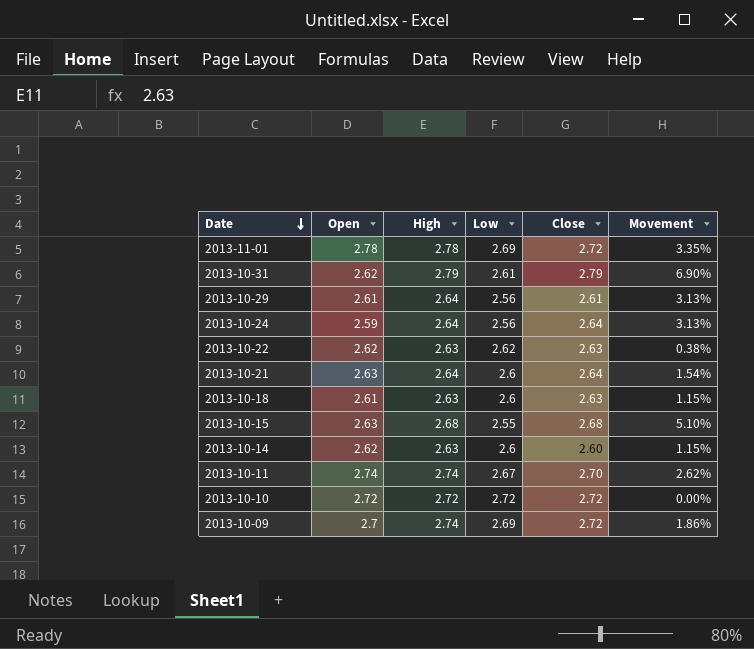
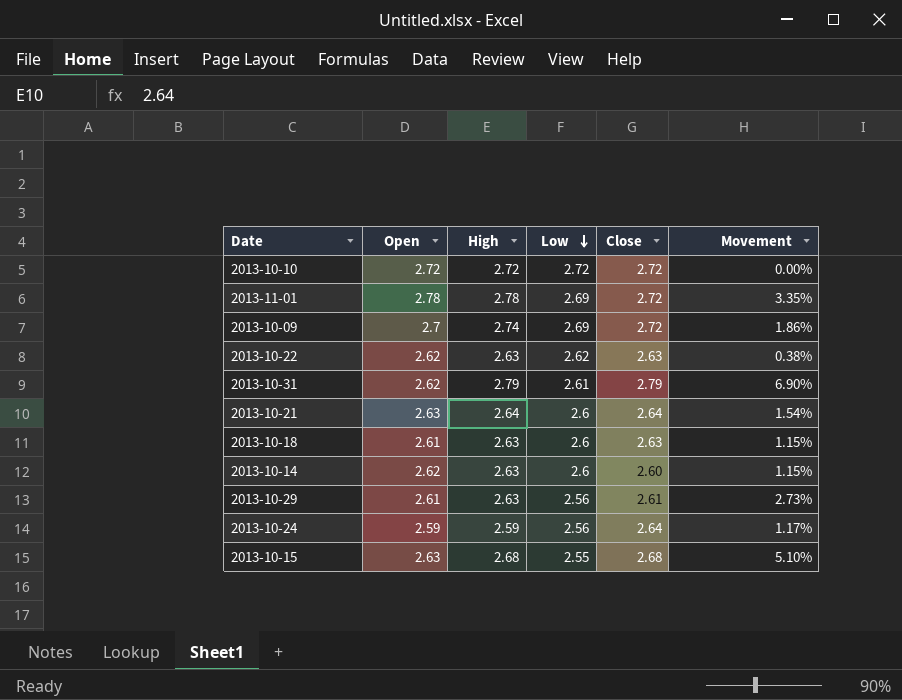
row order: Date descending -> Low descending
row 2013-10-11: 2.74 | 2.74 | 2.67 | 2.70 | 2.62% -> none
2013-10-29 | High: 2.64 -> 2.63
2013-10-29 | Movement: 3.13% -> 2.73%
2013-10-24 | High: 2.64 -> 2.59
2013-10-24 | Movement: 3.13% -> 1.17%

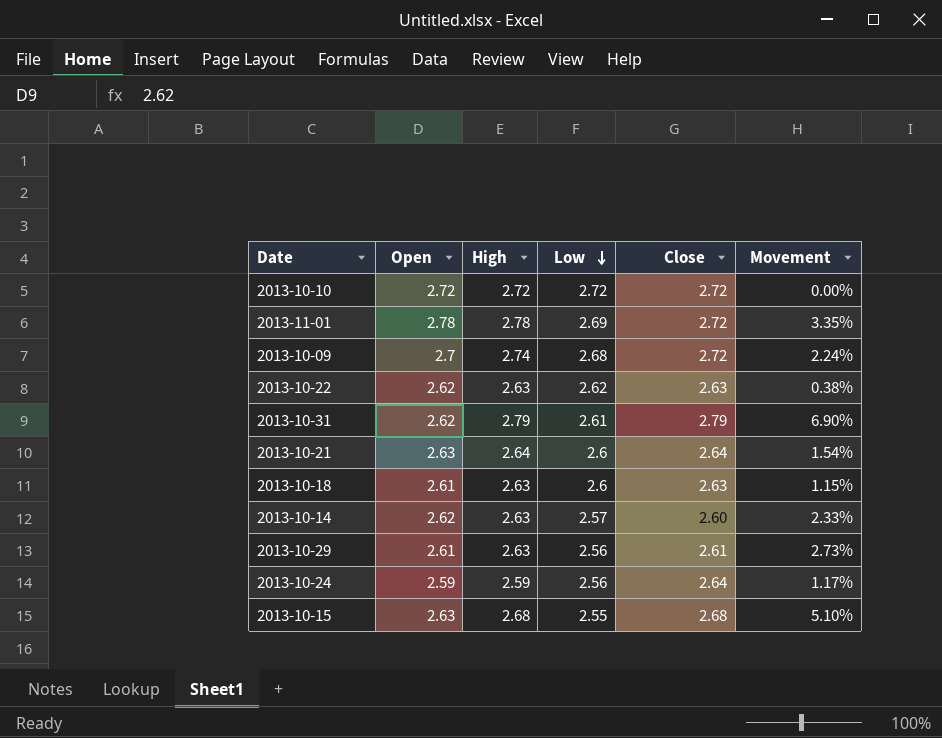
2013-10-09 | Low: 2.69 -> 2.68
2013-10-09 | Movement: 1.86% -> 2.24%
2013-10-14 | Low: 2.6 -> 2.57
2013-10-14 | Movement: 1.15% -> 2.33%

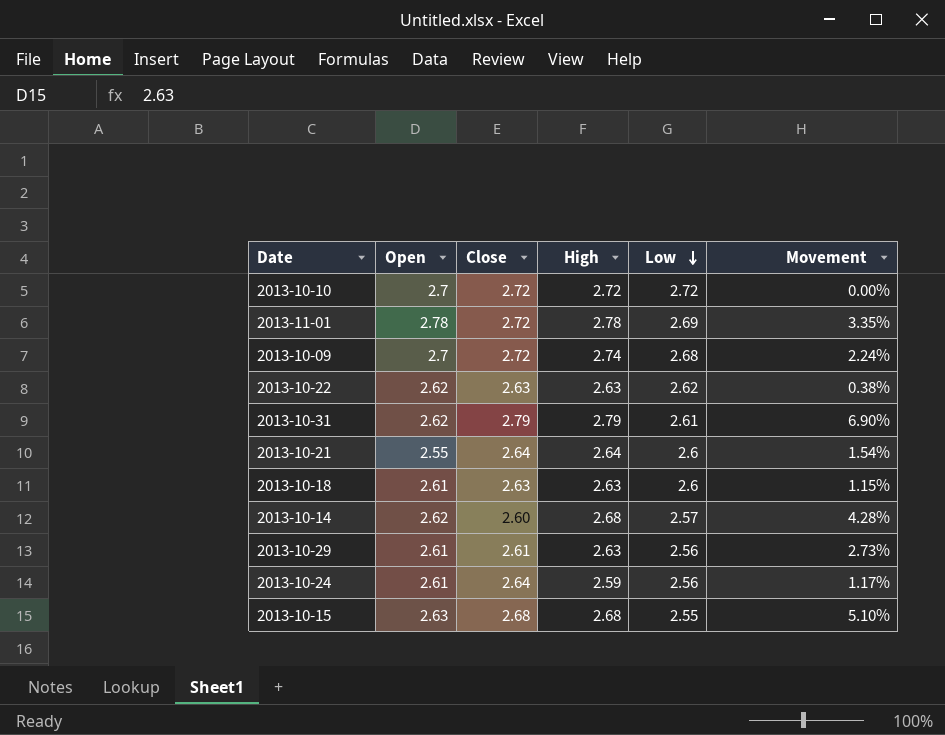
column Close | position: 5 -> 3
2013-10-10 | Open: 2.72 -> 2.7
2013-10-21 | Open: 2.63 -> 2.55
2013-10-14 | High: 2.63 -> 2.68
2013-10-14 | Movement: 2.33% -> 4.28%
2013-10-24 | Open: 2.59 -> 2.61

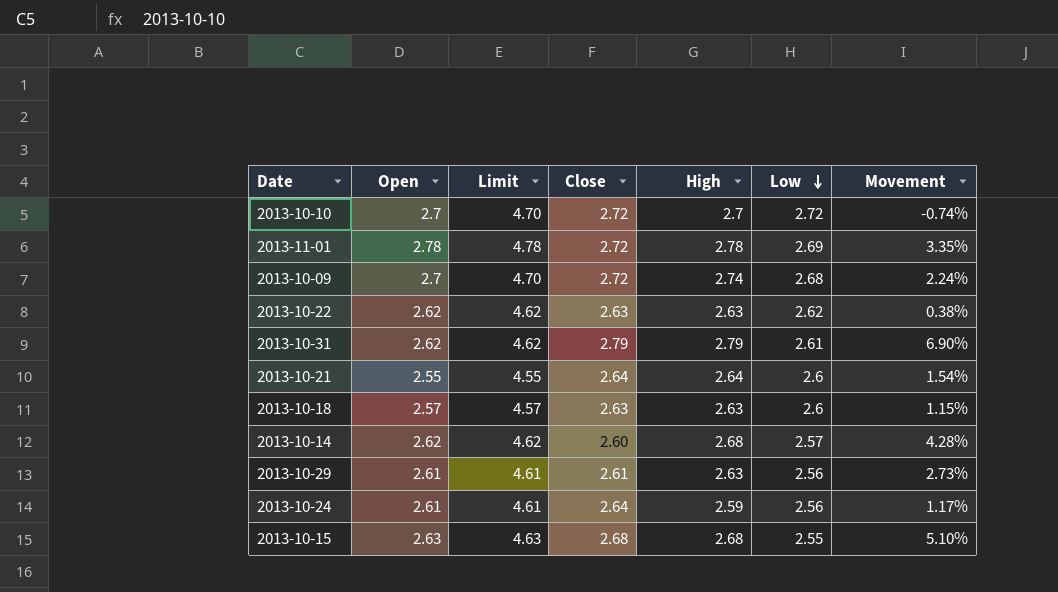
column Limit | formula: none -> [Open] + 2
2013-10-10 | High: 2.72 -> 2.7
2013-10-10 | Movement: 0.00% -> -0.74%
2013-10-18 | Open: 2.61 -> 2.57

